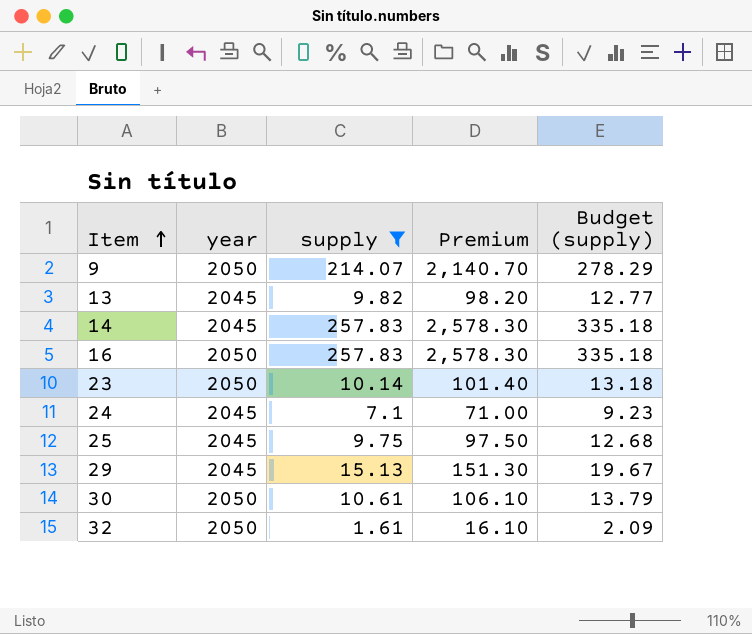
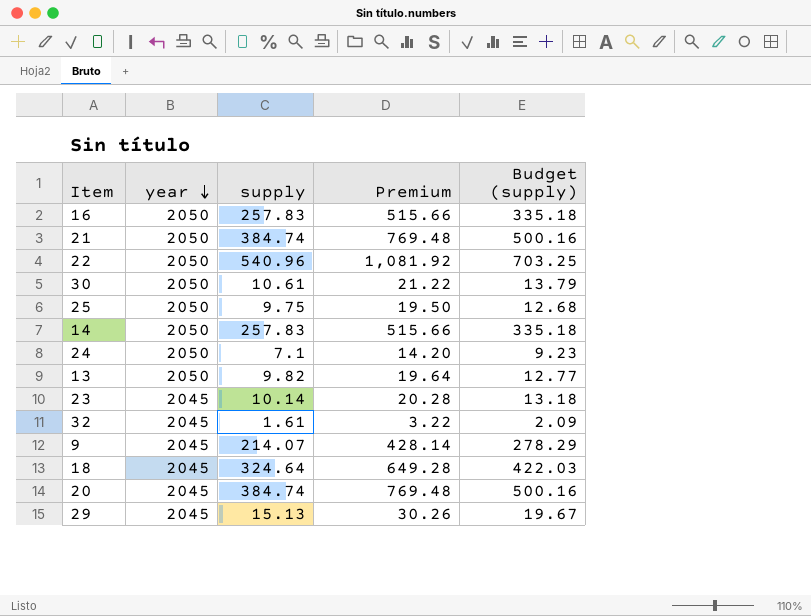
filter: supply <= 257.83 -> none
row order: Item ascending -> year descending
column Premium | formula: [supply] * 10 -> [supply] * 2
25 | year: 2045 -> 2050
14 | year: 2045 -> 2050
24 | year: 2045 -> 2050
13 | year: 2045 -> 2050
23 | year: 2050 -> 2045
32 | year: 2050 -> 2045
9 | year: 2050 -> 2045

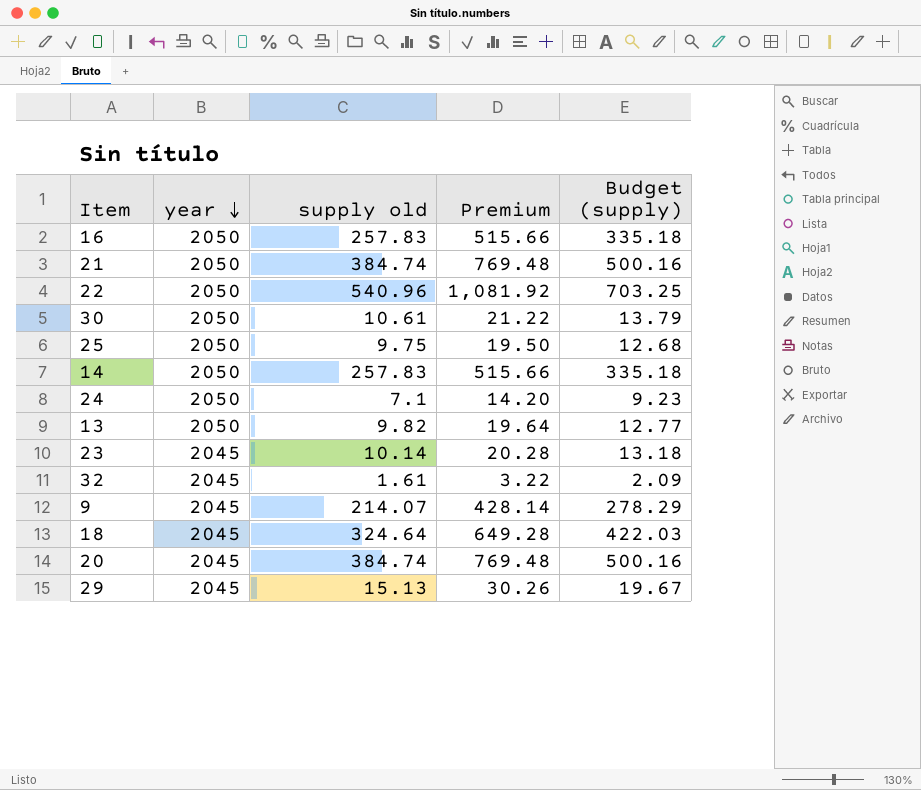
column name: supply -> supply old

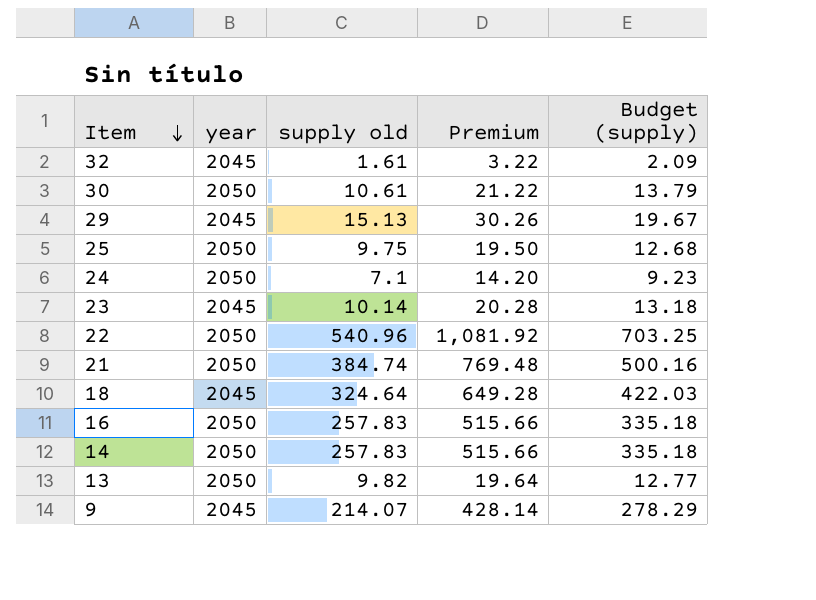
row order: year descending -> Item descending
row 20: 2045 | 384.74 | 769.48 | 500.16 -> none

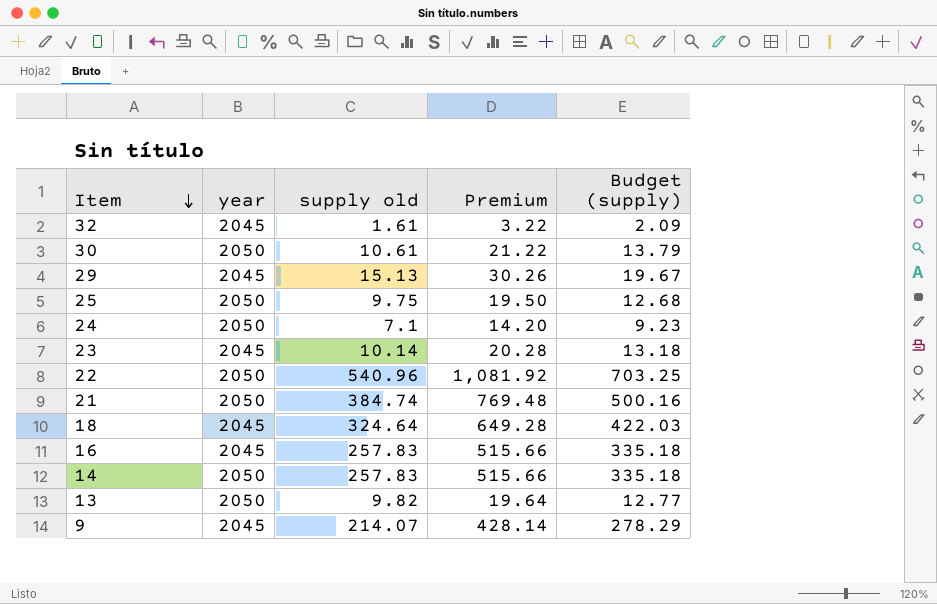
16 | year: 2050 -> 2045

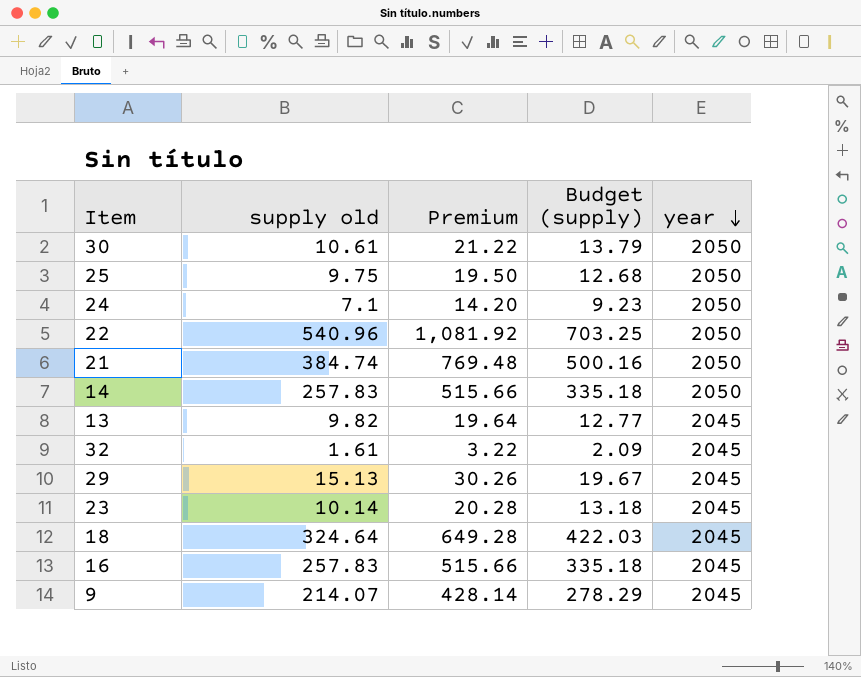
row order: Item descending -> year descending
column year | position: 2 -> 5
13 | year: 2050 -> 2045

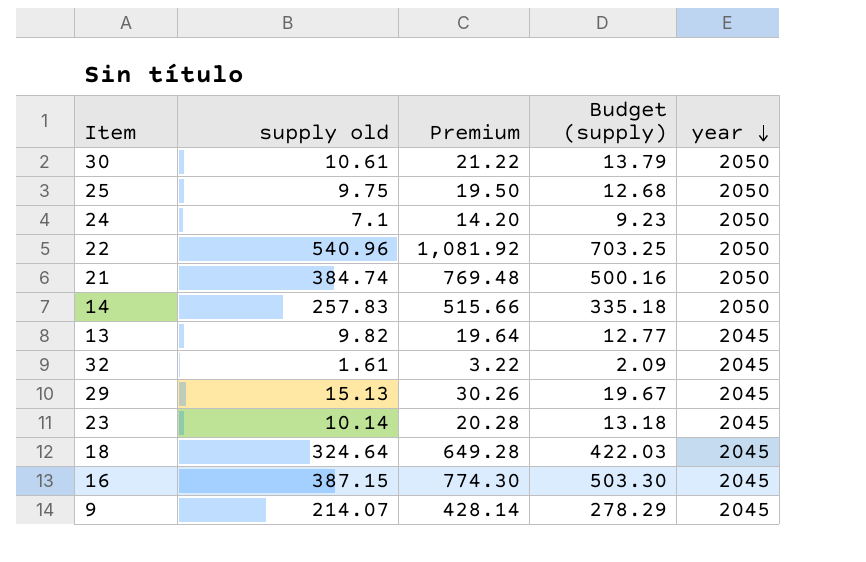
16 | supply old: 257.83 -> 387.15
16 | Premium: 515.66 -> 774.30
16 | Budget (supply): 335.18 -> 503.30

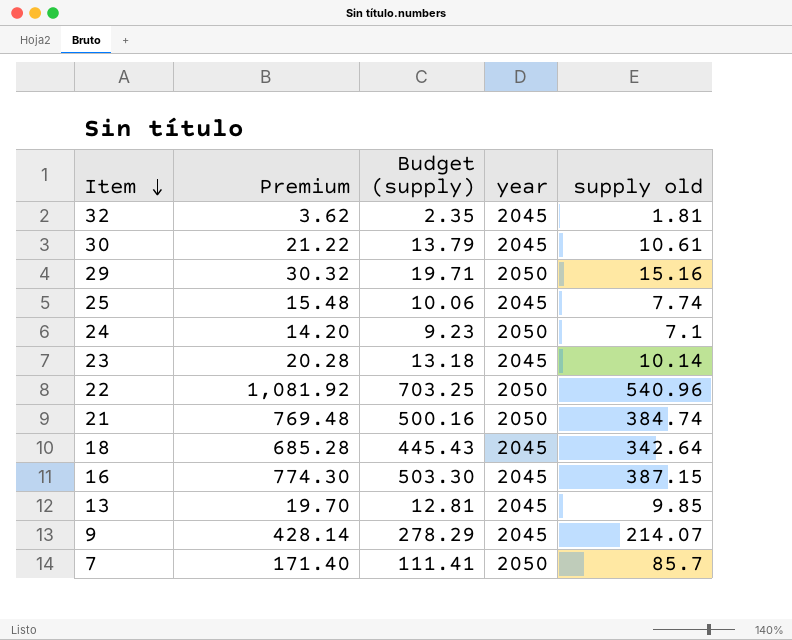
row order: year descending -> Item descending
column supply old | position: 2 -> 5
row 14: 257.83 | 515.66 | 335.18 | 2050 -> none
32 | Premium: 3.22 -> 3.62
32 | Budget (supply): 2.09 -> 2.35
32 | supply old: 1.61 -> 1.81
30 | year: 2050 -> 2045
29 | Premium: 30.26 -> 30.32
29 | Budget (supply): 19.67 -> 19.71
29 | year: 2045 -> 2050
29 | supply old: 15.13 -> 15.16
25 | Premium: 19.50 -> 15.48
25 | Budget (supply): 12.68 -> 10.06
25 | year: 2050 -> 2045
25 | supply old: 9.75 -> 7.74
18 | Premium: 649.28 -> 685.28
18 | Budget (supply): 422.03 -> 445.43
18 | supply old: 324.64 -> 342.64
13 | Premium: 19.64 -> 19.70
13 | Budget (supply): 12.77 -> 12.81
13 | supply old: 9.82 -> 9.85
row 7: none -> 171.40 | 111.41 | 2050 | 85.7

